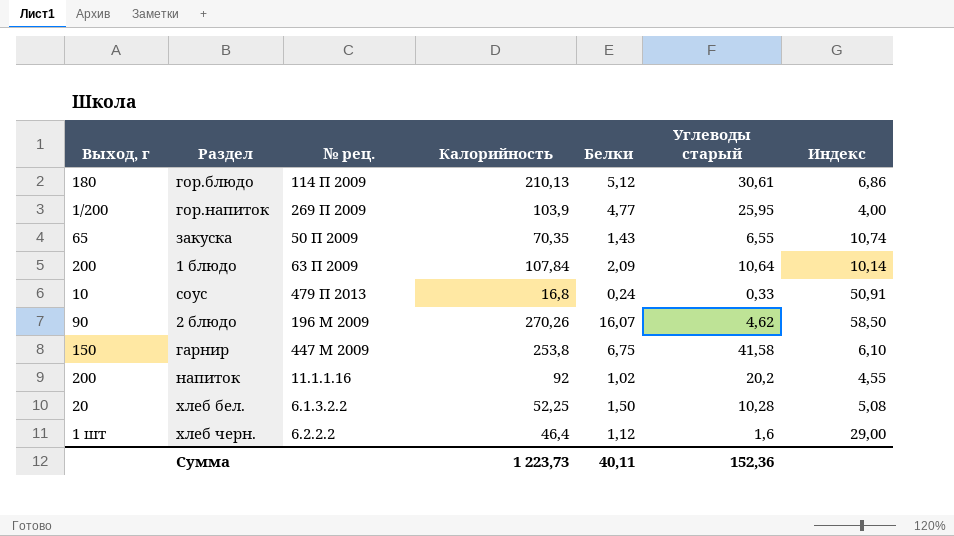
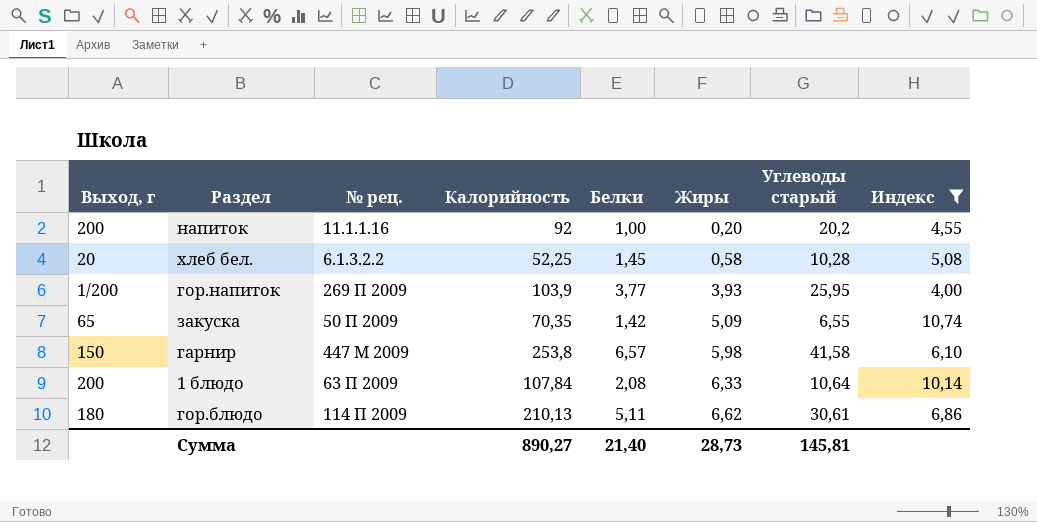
filter: none -> Индекс <= 10,74
row order: none -> Жиры ascending
column Жиры | position: none -> 6
напиток | Белки: 1,02 -> 1,00
хлеб бел. | Белки: 1,50 -> 1,45
гор.напиток | Белки: 4,77 -> 3,77
закуска | Белки: 1,43 -> 1,42
гарнир | Белки: 6,75 -> 6,57
1 блюдо | Белки: 2,09 -> 2,08
гор.блюдо | Белки: 5,12 -> 5,11
Сумма | Калорийность: 1 223,73 -> 890,27
Сумма | Белки: 40,11 -> 21,40
Сумма | Углеводы старый: 152,36 -> 145,81

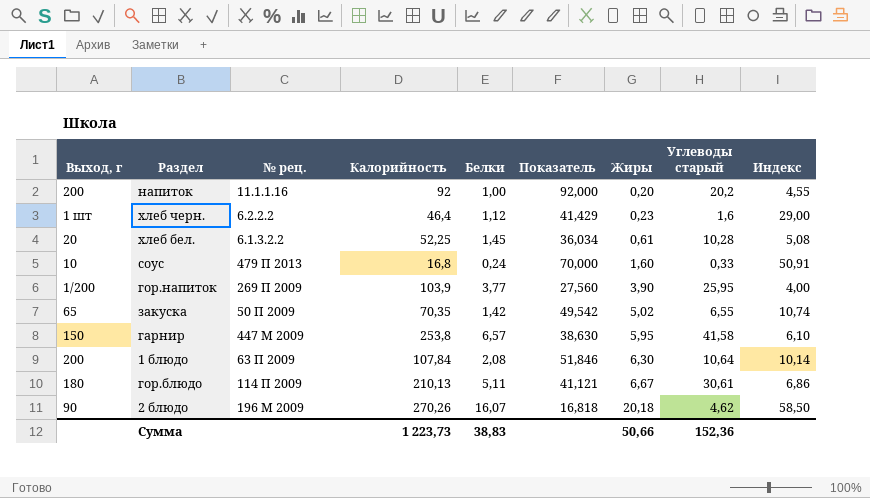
filter: Индекс <= 10,74 -> none
column Показатель | formula: none -> [Калорийность] / [Белки]
хлеб бел. | Жиры: 0,58 -> 0,61
гор.напиток | Жиры: 3,93 -> 3,90
закуска | Жиры: 5,09 -> 5,02
гарнир | Жиры: 5,98 -> 5,95
1 блюдо | Жиры: 6,33 -> 6,30
гор.блюдо | Жиры: 6,62 -> 6,67
Сумма | Калорийность: 890,27 -> 1 223,73
Сумма | Белки: 21,40 -> 38,83
Сумма | Жиры: 28,73 -> 50,66
Сумма | Углеводы старый: 145,81 -> 152,36

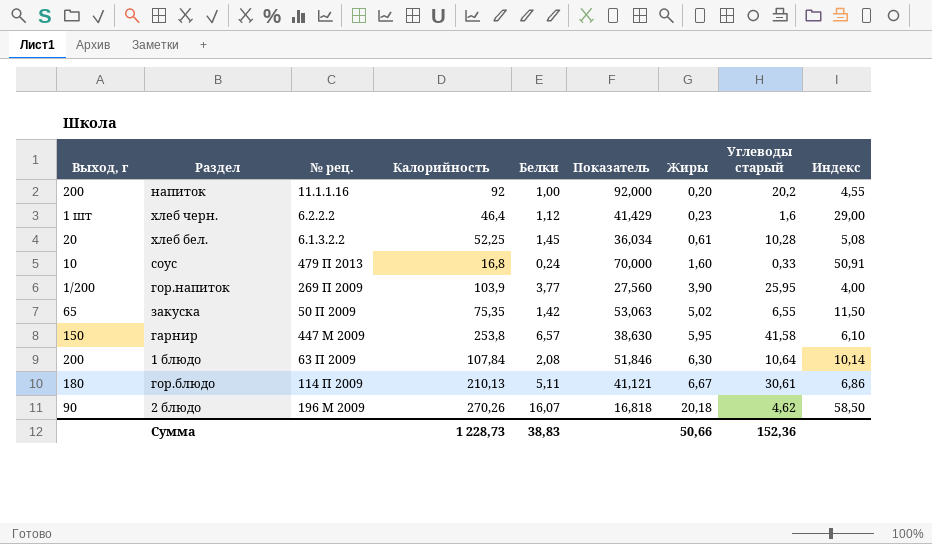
закуска | Калорийность: 70,35 -> 75,35
закуска | Показатель: 49,542 -> 53,063
закуска | Индекс: 10,74 -> 11,50
Сумма | Калорийность: 1 223,73 -> 1 228,73

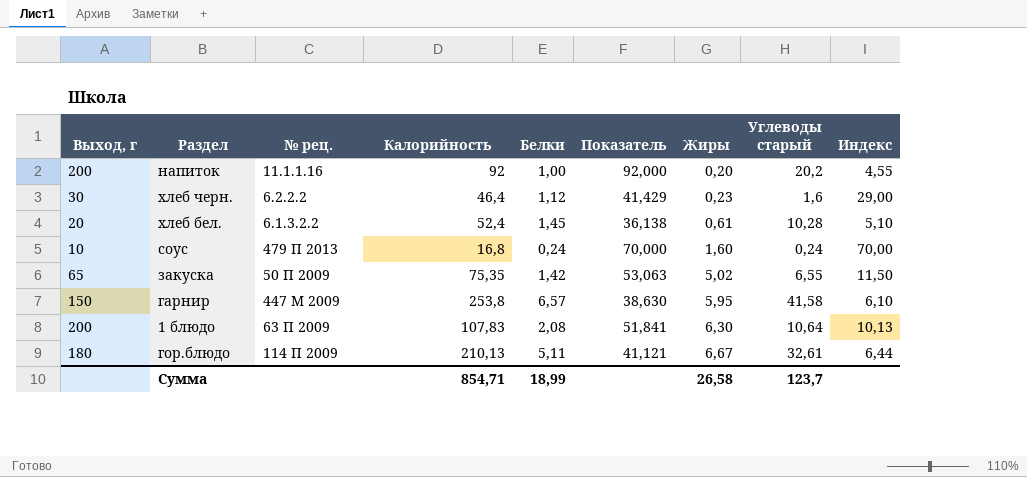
row гор.напиток: 1/200 | 269 П 2009 | 103,9 | 3,77 | 27,560 | 3,90 | 25,95 | 4,00 -> none
row 2 блюдо: 90 | 196 М 2009 | 270,26 | 16,07 | 16,818 | 20,18 | 4,62 | 58,50 -> none
хлеб черн. | Выход, г: 1 шт -> 30
хлеб бел. | Калорийность: 52,25 -> 52,4
хлеб бел. | Показатель: 36,034 -> 36,138
хлеб бел. | Индекс: 5,08 -> 5,10
соус | Углеводы старый: 0,33 -> 0,24
соус | Индекс: 50,91 -> 70,00
1 блюдо | Калорийность: 107,84 -> 107,83
1 блюдо | Показатель: 51,846 -> 51,841
1 блюдо | Индекс: 10,14 -> 10,13
гор.блюдо | Углеводы старый: 30,61 -> 32,61
гор.блюдо | Индекс: 6,86 -> 6,44
Сумма | Калорийность: 1 228,73 -> 854,71
Сумма | Белки: 38,83 -> 18,99
Сумма | Жиры: 50,66 -> 26,58
Сумма | Углеводы старый: 152,36 -> 123,7

